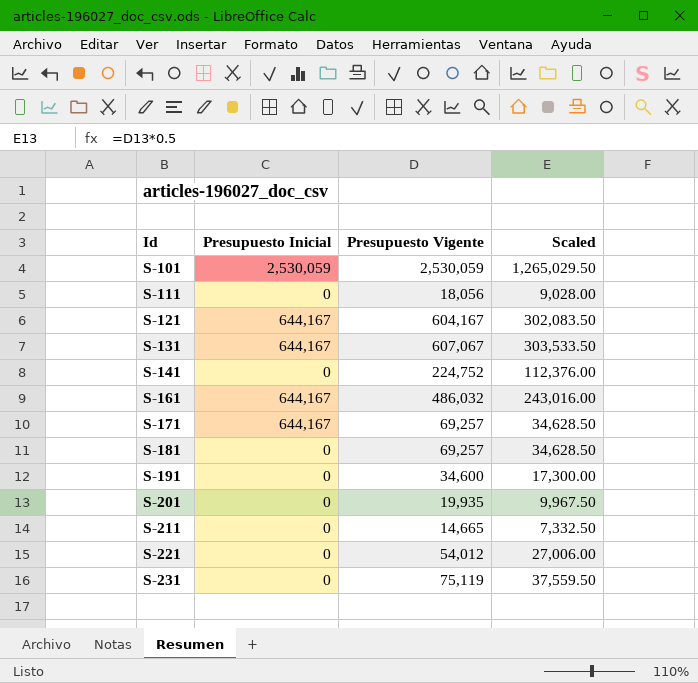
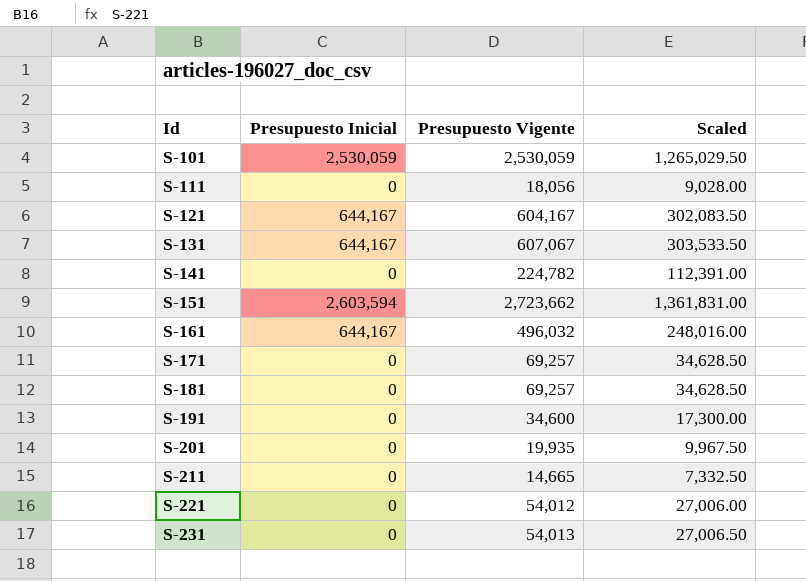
S-141 | Presupuesto Vigente: 224,752 -> 224,782
S-141 | Scaled: 112,376.00 -> 112,391.00
row S-151: none -> 2,603,594 | 2,723,662 | 1,361,831.00
S-161 | Presupuesto Vigente: 486,032 -> 496,032
S-161 | Scaled: 243,016.00 -> 248,016.00
S-171 | Presupuesto Inicial: 644,167 -> 0
S-231 | Presupuesto Vigente: 75,119 -> 54,013
S-231 | Scaled: 37,559.50 -> 27,006.50

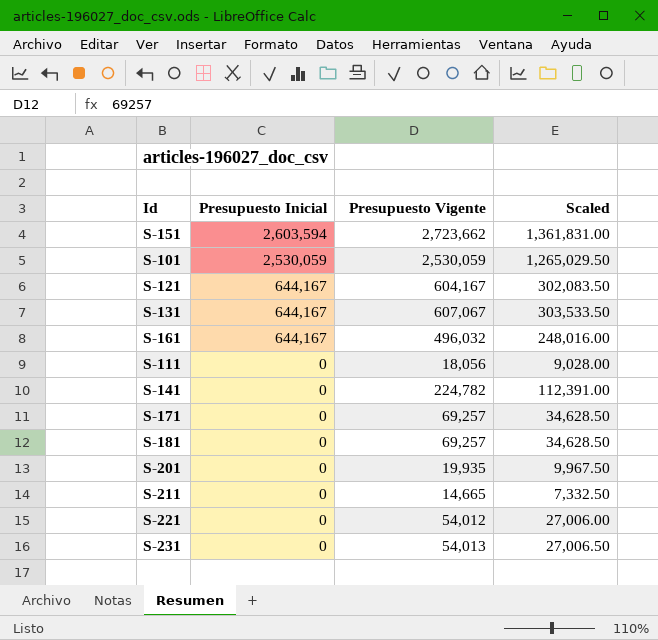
row order: Id ascending -> Presupuesto Inicial descending
row S-191: 0 | 34,600 | 17,300.00 -> none

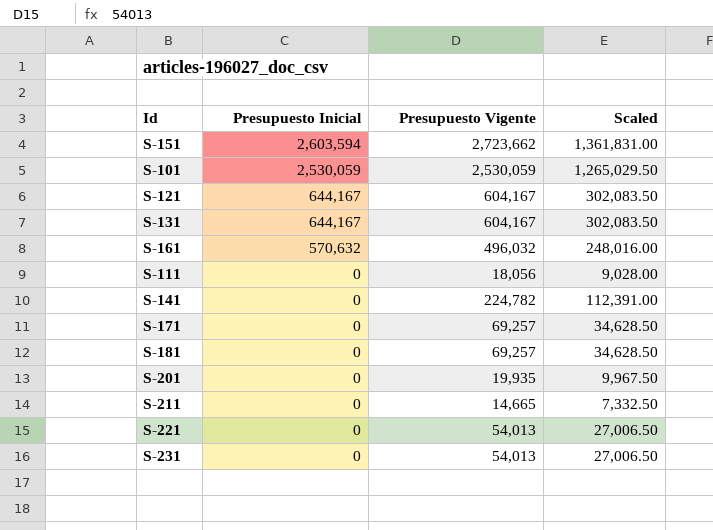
S-131 | Presupuesto Vigente: 607,067 -> 604,167
S-131 | Scaled: 303,533.50 -> 302,083.50
S-161 | Presupuesto Inicial: 644,167 -> 570,632
S-221 | Presupuesto Vigente: 54,012 -> 54,013
S-221 | Scaled: 27,006.00 -> 27,006.50

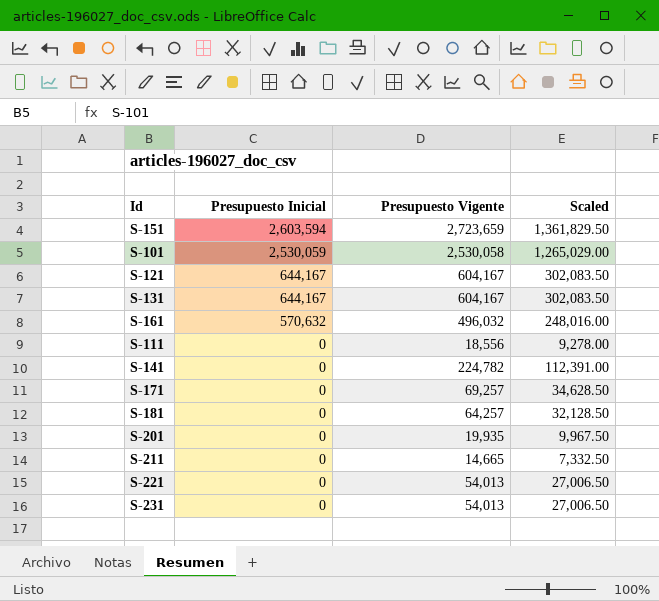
S-151 | Presupuesto Vigente: 2,723,662 -> 2,723,659
S-151 | Scaled: 1,361,831.00 -> 1,361,829.50
S-101 | Presupuesto Vigente: 2,530,059 -> 2,530,058
S-101 | Scaled: 1,265,029.50 -> 1,265,029.00
S-111 | Presupuesto Vigente: 18,056 -> 18,556
S-111 | Scaled: 9,028.00 -> 9,278.00
S-181 | Presupuesto Vigente: 69,257 -> 64,257
S-181 | Scaled: 34,628.50 -> 32,128.50

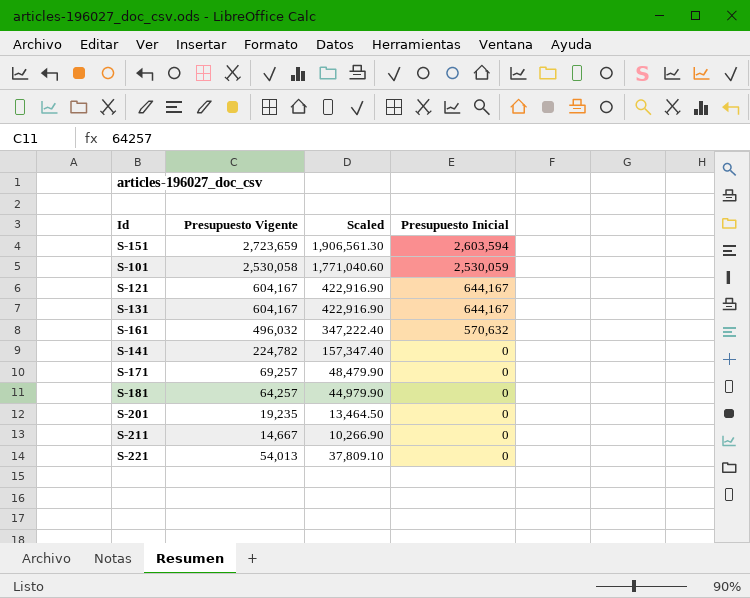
column Scaled | formula: [Presupuesto Vigente] * 0.5 -> [Presupuesto Vigente] * 0.7
column Presupuesto Inicial | position: 2 -> 4
row S-111: 0 | 18,556 | 9,278.00 -> none
row S-231: 0 | 54,013 | 27,006.50 -> none
S-201 | Presupuesto Vigente: 19,935 -> 19,235
S-211 | Presupuesto Vigente: 14,665 -> 14,667

